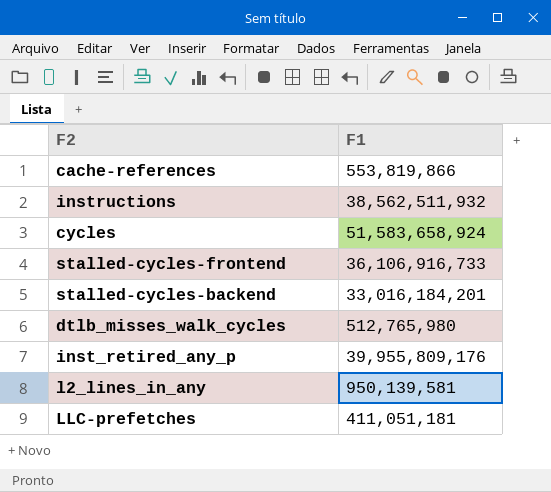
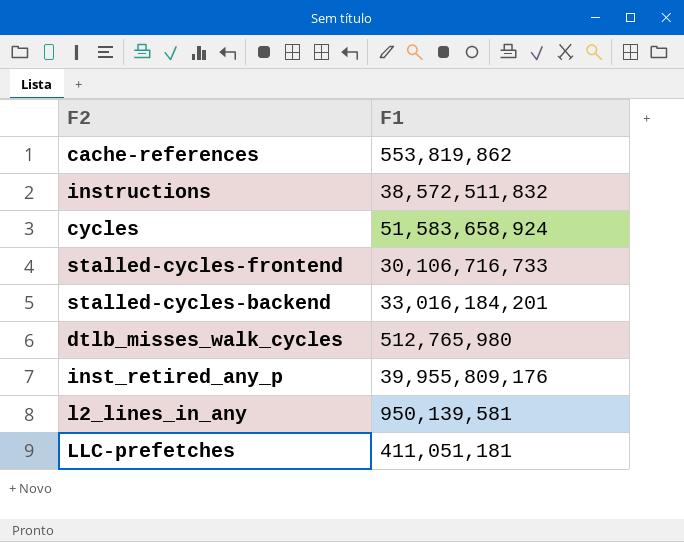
cache-references | F1: 553,819,866 -> 553,819,862
instructions | F1: 38,562,511,932 -> 38,572,511,832
stalled-cycles-frontend | F1: 36,106,916,733 -> 30,106,716,733

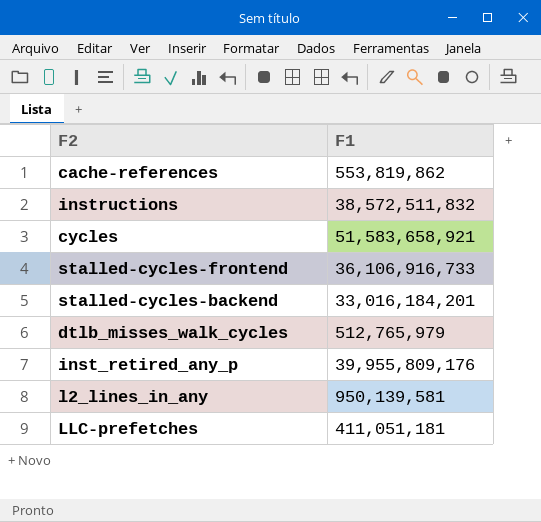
cycles | F1: 51,583,658,924 -> 51,583,658,921
stalled-cycles-frontend | F1: 30,106,716,733 -> 36,106,916,733
dtlb_misses_walk_cycles | F1: 512,765,980 -> 512,765,979

